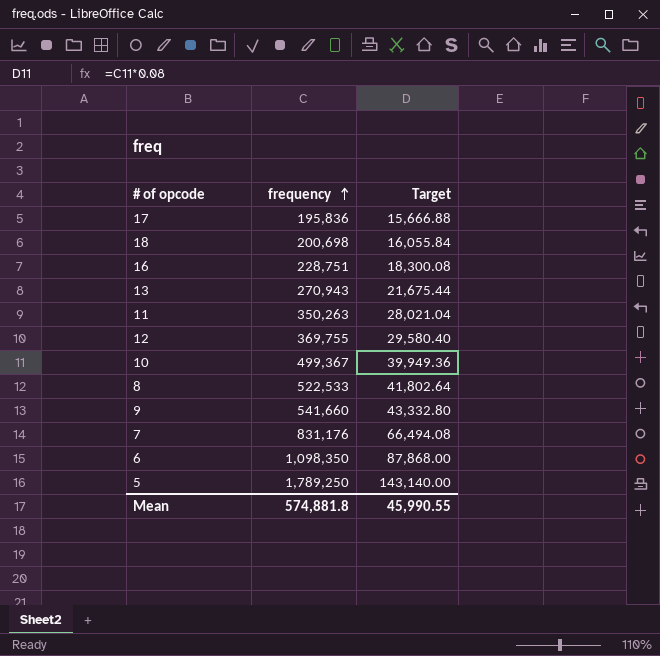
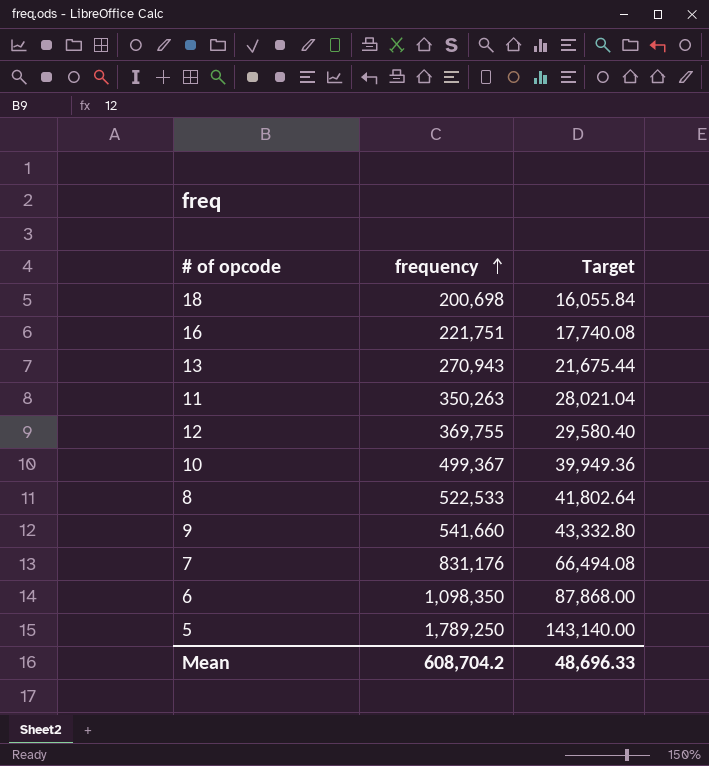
row 17: 195,836 | 15,666.88 -> none
16 | frequency: 228,751 -> 221,751
16 | Target: 18,300.08 -> 17,740.08
Mean | frequency: 574,881.8 -> 608,704.2
Mean | Target: 45,990.55 -> 48,696.33

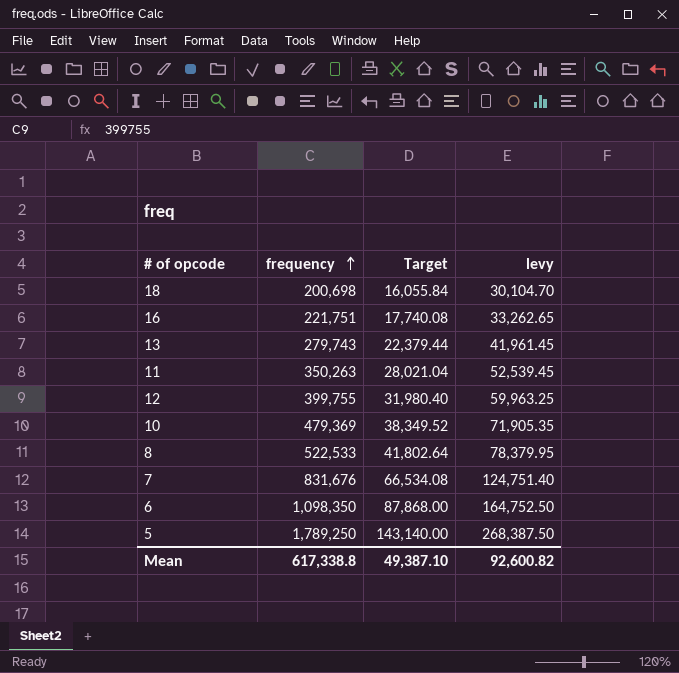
column levy | formula: none -> [frequency] * 0.15
row 9: 541,660 | 43,332.80 -> none
13 | frequency: 270,943 -> 279,743
13 | Target: 21,675.44 -> 22,379.44
12 | frequency: 369,755 -> 399,755
12 | Target: 29,580.40 -> 31,980.40
10 | frequency: 499,367 -> 479,369
10 | Target: 39,949.36 -> 38,349.52
7 | frequency: 831,176 -> 831,676
7 | Target: 66,494.08 -> 66,534.08
Mean | frequency: 608,704.2 -> 617,338.8
Mean | Target: 48,696.33 -> 49,387.10

